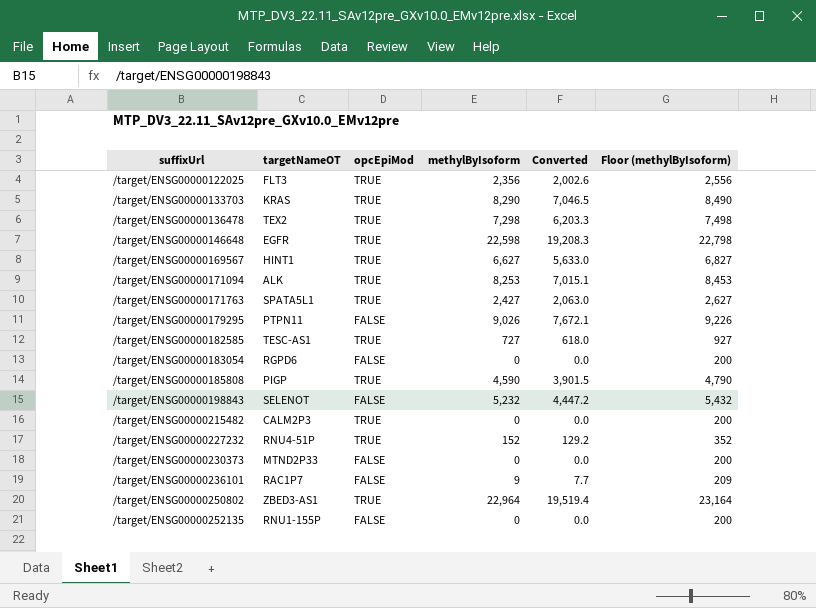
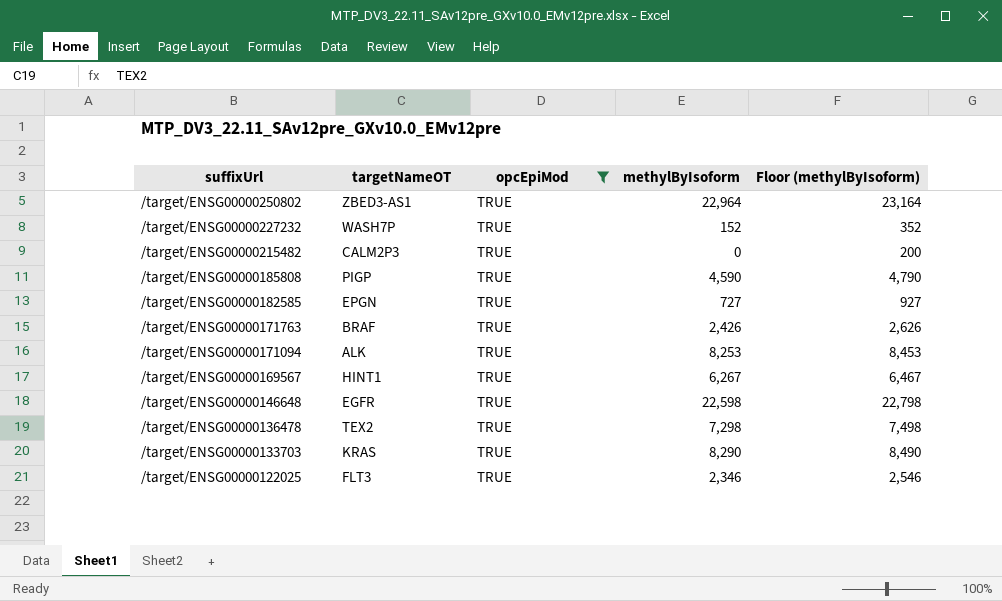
filter: none -> opcEpiMod = TRUE
row order: suffixUrl ascending -> suffixUrl descending
column Converted | formula: [methylByIsoform] * 0.85 -> none
/target/ENSG00000227232 | targetNameOT: RNU4-51P -> WASH7P
/target/ENSG00000182585 | targetNameOT: TESC-AS1 -> EPGN
/target/ENSG00000171763 | targetNameOT: SPATA5L1 -> BRAF
/target/ENSG00000171763 | methylByIsoform: 2,427 -> 2,426
/target/ENSG00000171763 | Floor (methylByIsoform): 2,627 -> 2,626
/target/ENSG00000169567 | methylByIsoform: 6,627 -> 6,267
/target/ENSG00000169567 | Floor (methylByIsoform): 6,827 -> 6,467
/target/ENSG00000122025 | methylByIsoform: 2,356 -> 2,346
/target/ENSG00000122025 | Floor (methylByIsoform): 2,556 -> 2,546

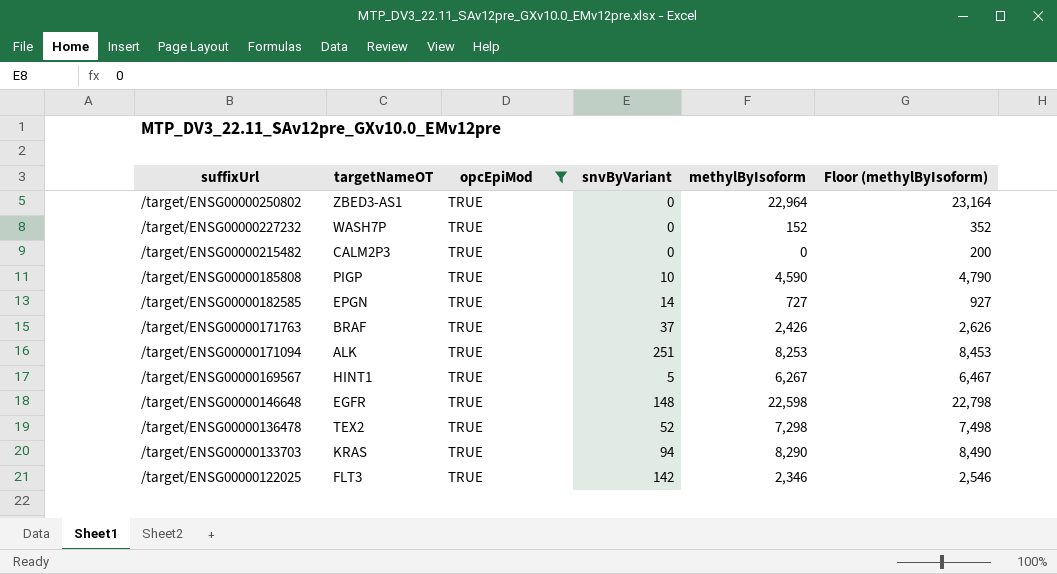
column snvByVariant | position: none -> 4

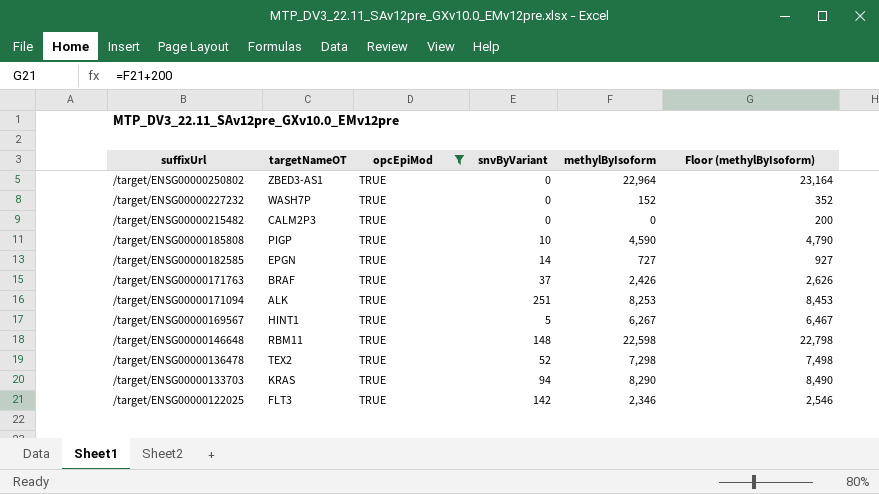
/target/ENSG00000146648 | targetNameOT: EGFR -> RBM11

